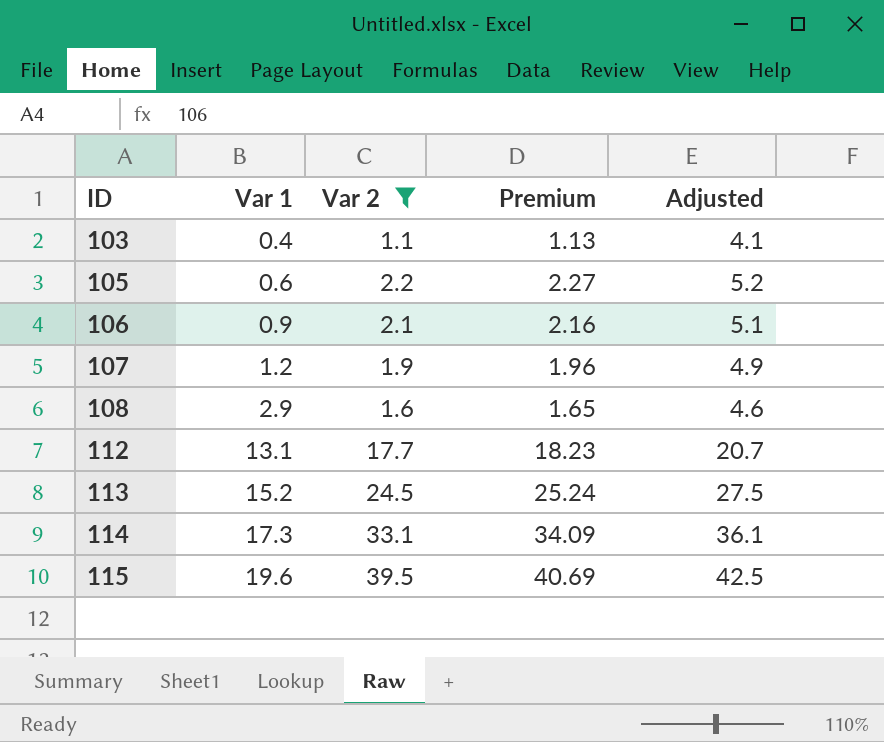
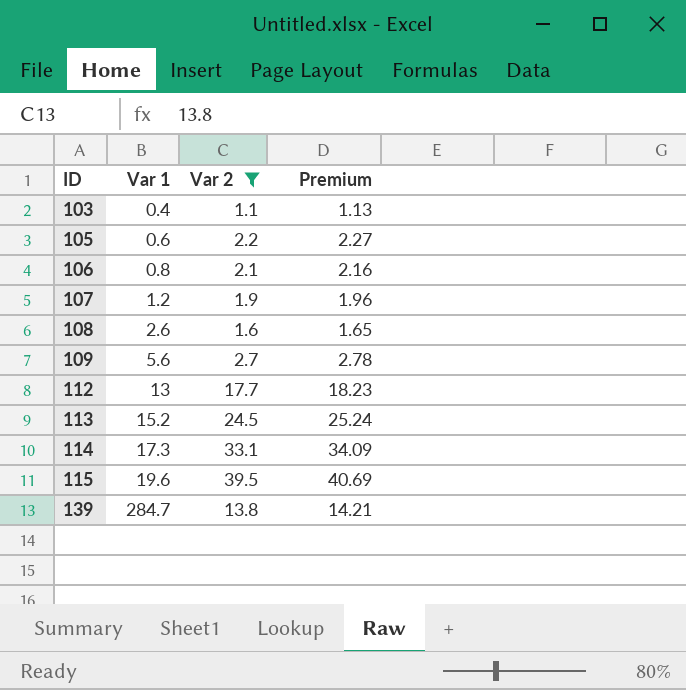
column Adjusted | formula: [Var 2] + 3 -> none
106 | Var 1: 0.9 -> 0.8
108 | Var 1: 2.9 -> 2.6
row 109: none -> 5.6 | 2.7 | 2.78
112 | Var 1: 13.1 -> 13
row 139: none -> 284.7 | 13.8 | 14.21

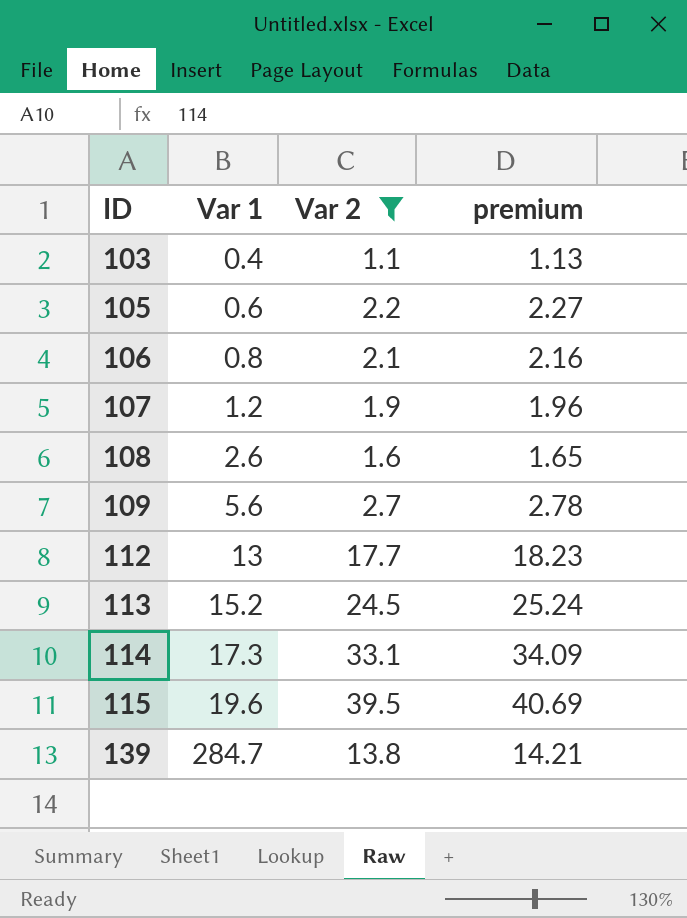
column name: Premium -> premium

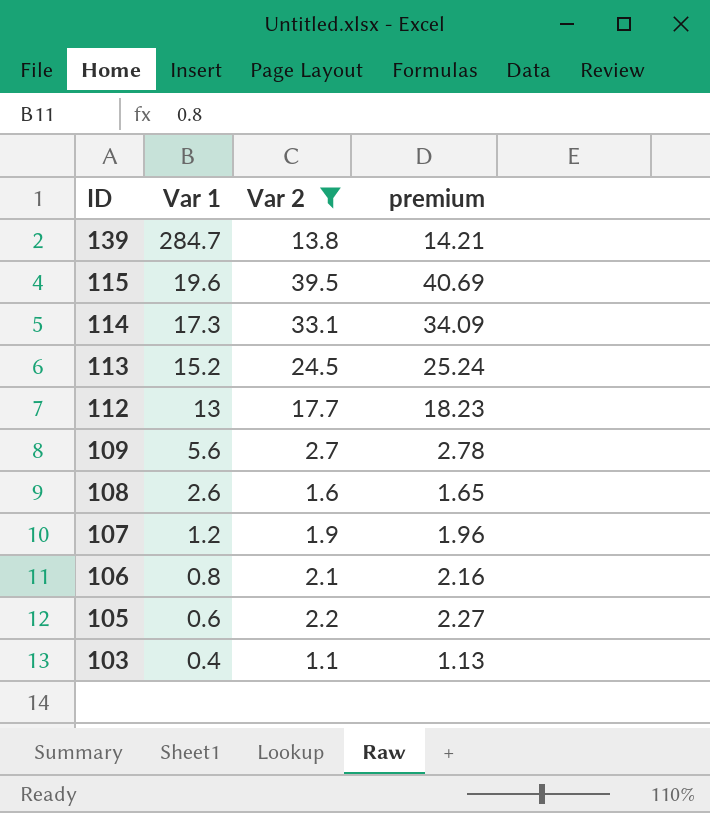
row order: ID ascending -> ID descending

